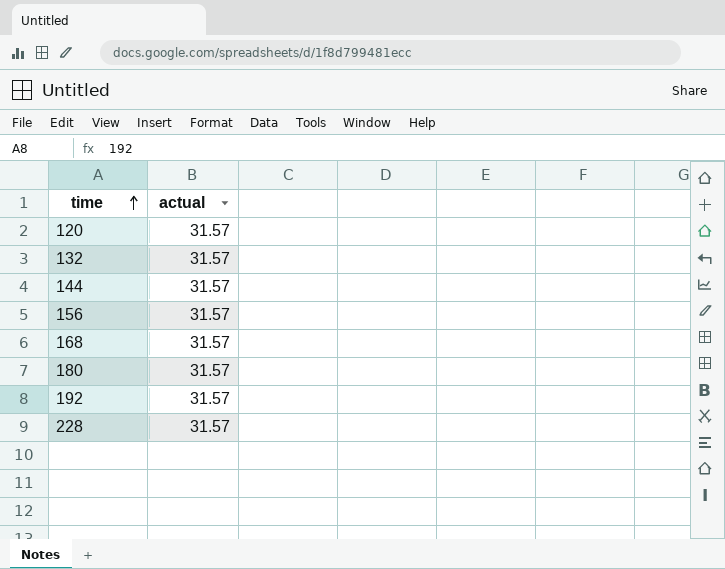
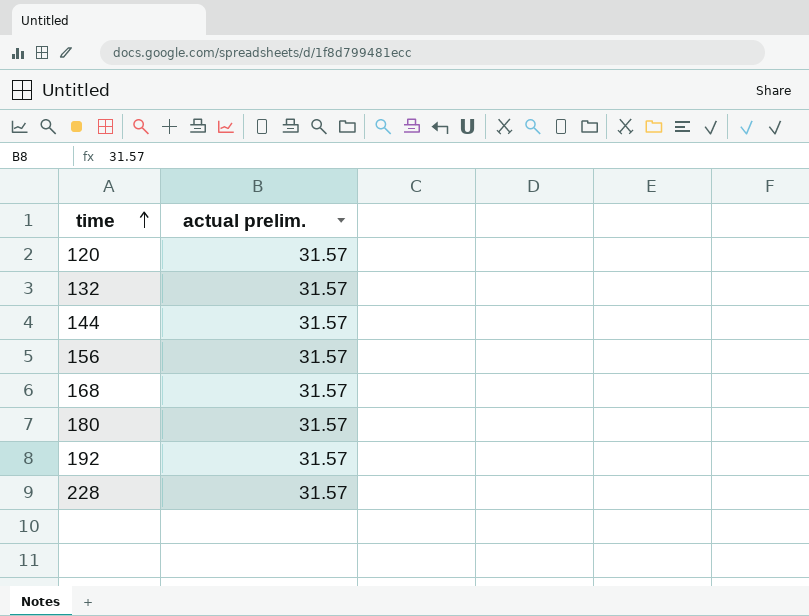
column name: actual -> actual prelim.

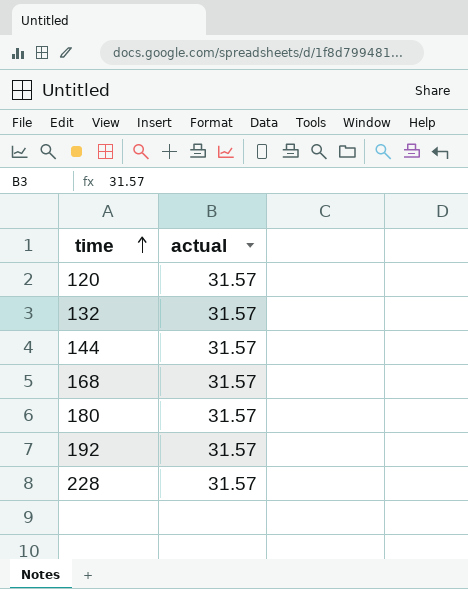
column name: actual prelim. -> actual
row 156: 31.57 -> none

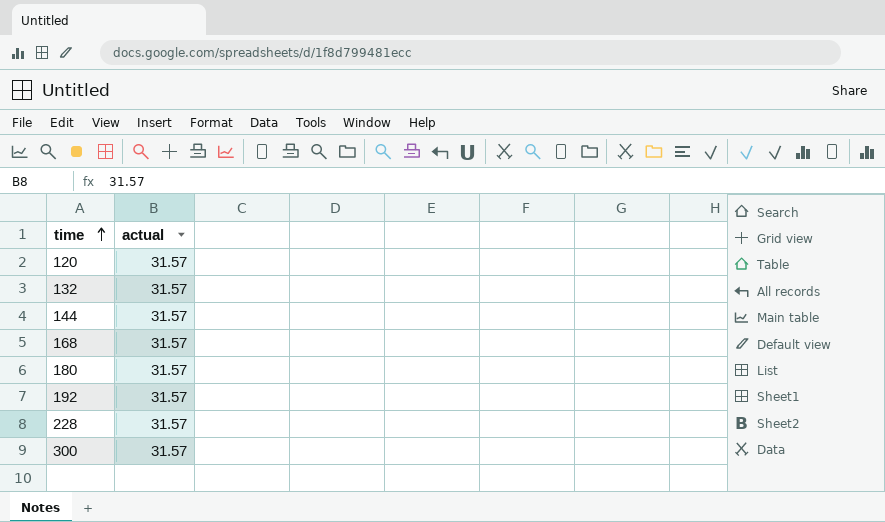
row 300: none -> 31.57

